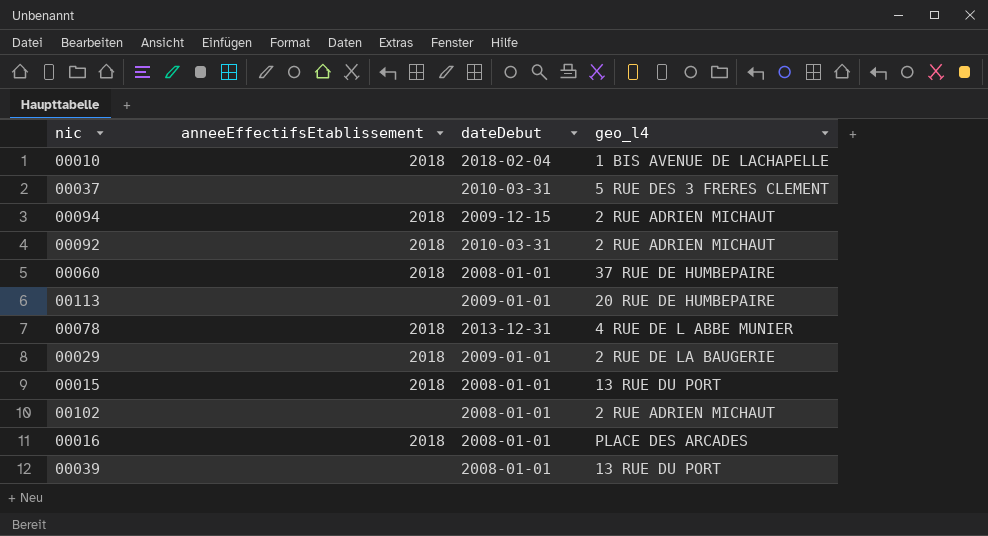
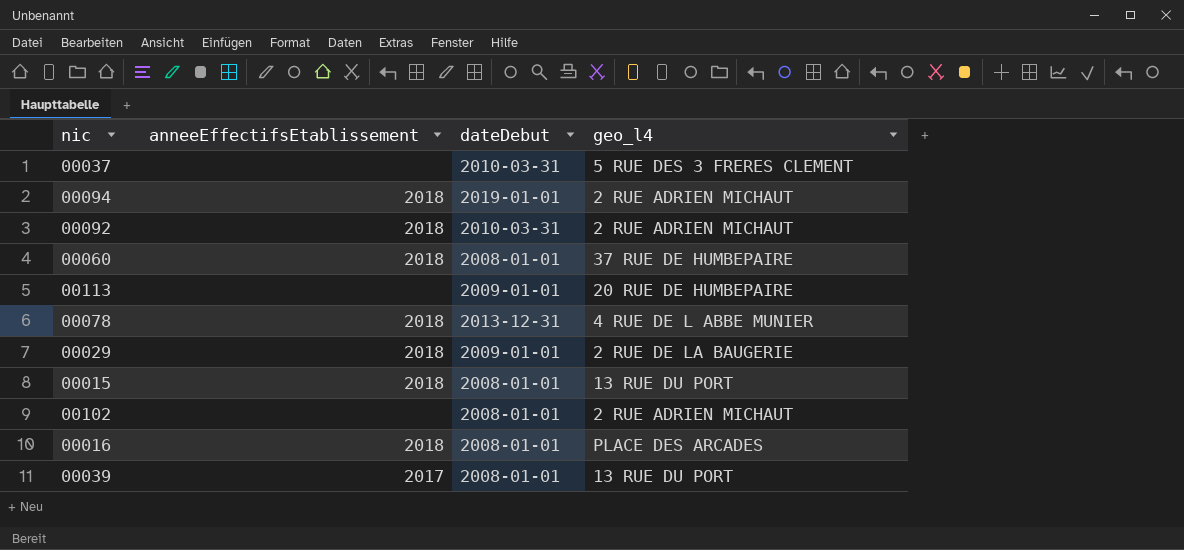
row 00010: 2018 | 2018-02-04 | 1 BIS AVENUE DE LACHAPELLE -> none
00094 | dateDebut: 2009-12-15 -> 2019-01-01
00039 | anneeEffectifsEtablissement: none -> 2017

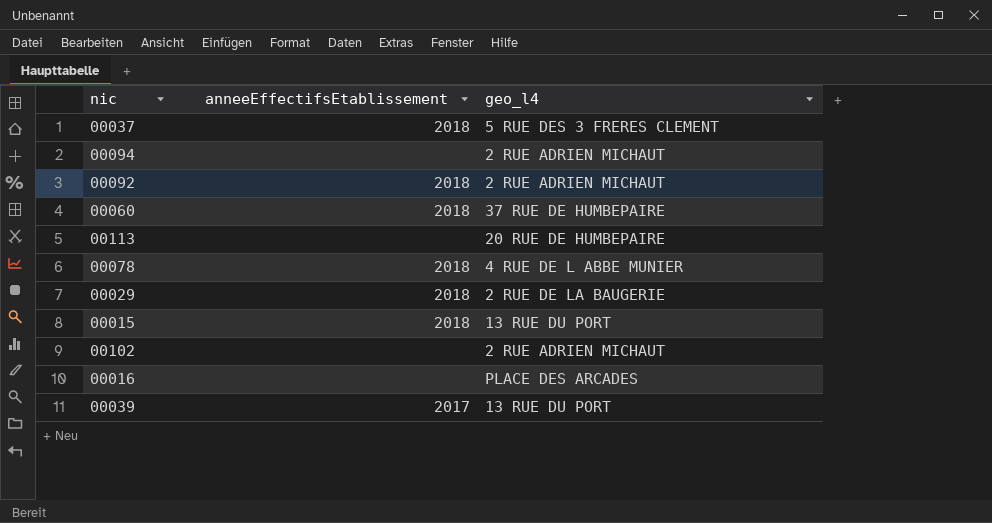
column dateDebut | position: 3 -> none
00037 | anneeEffectifsEtablissement: none -> 2018
00094 | anneeEffectifsEtablissement: 2018 -> none
00016 | anneeEffectifsEtablissement: 2018 -> none

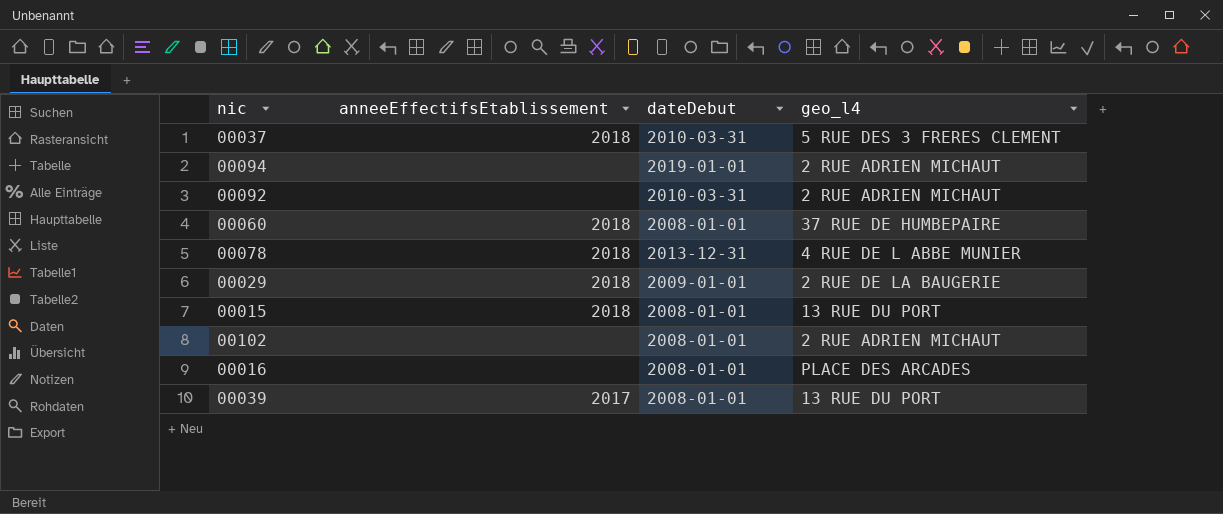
column dateDebut | position: none -> 3
row 00113: none | 20 RUE DE HUMBEPAIRE -> none
00092 | anneeEffectifsEtablissement: 2018 -> none

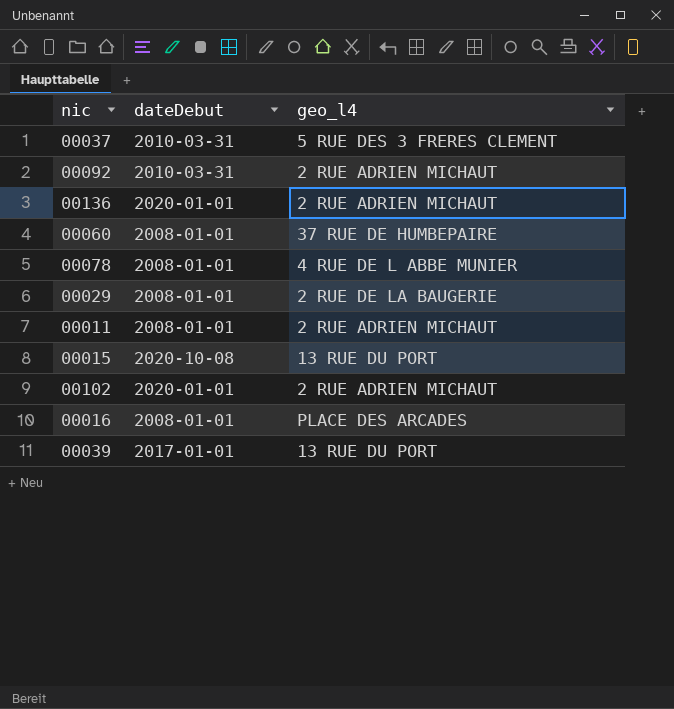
column anneeEffectifsEtablissement | position: 2 -> none
row 00094: none | 2019-01-01 | 2 RUE ADRIEN MICHAUT -> none
row 00136: none -> 2020-01-01 | 2 RUE ADRIEN MICHAUT
00078 | dateDebut: 2013-12-31 -> 2008-01-01
00029 | dateDebut: 2009-01-01 -> 2008-01-01
row 00011: none -> 2008-01-01 | 2 RUE ADRIEN MICHAUT
00015 | dateDebut: 2008-01-01 -> 2020-10-08
00102 | dateDebut: 2008-01-01 -> 2020-01-01
00039 | dateDebut: 2008-01-01 -> 2017-01-01

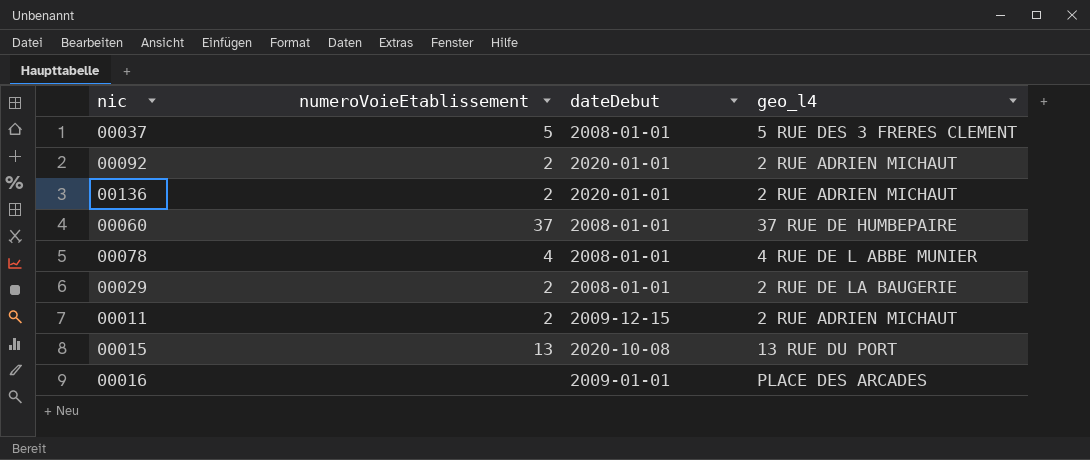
column numeroVoieEtablissement | position: none -> 2
row 00102: 2020-01-01 | 2 RUE ADRIEN MICHAUT -> none
row 00039: 2017-01-01 | 13 RUE DU PORT -> none
00037 | dateDebut: 2010-03-31 -> 2008-01-01
00092 | dateDebut: 2010-03-31 -> 2020-01-01
00011 | dateDebut: 2008-01-01 -> 2009-12-15
00016 | dateDebut: 2008-01-01 -> 2009-01-01

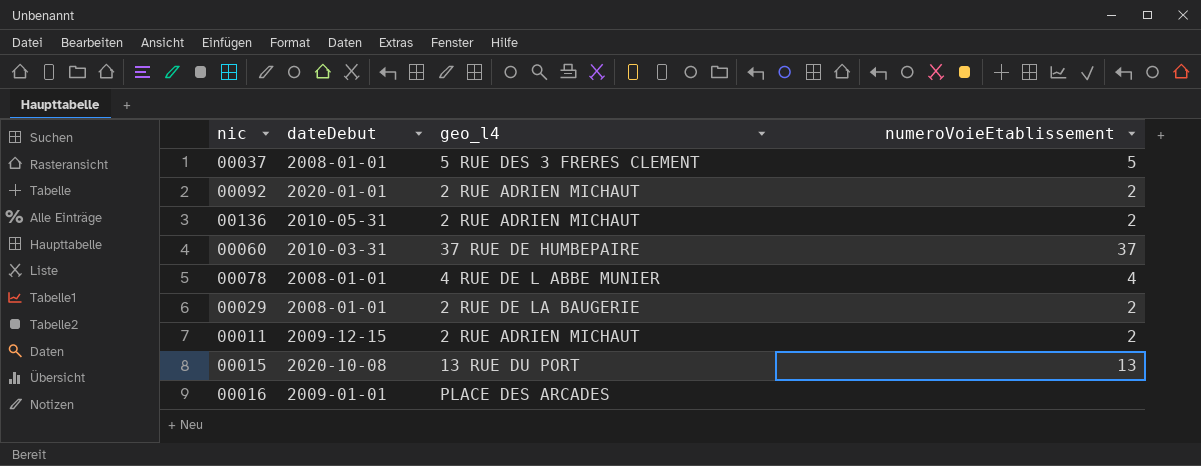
column numeroVoieEtablissement | position: 2 -> 4
00136 | dateDebut: 2020-01-01 -> 2010-05-31
00060 | dateDebut: 2008-01-01 -> 2010-03-31

